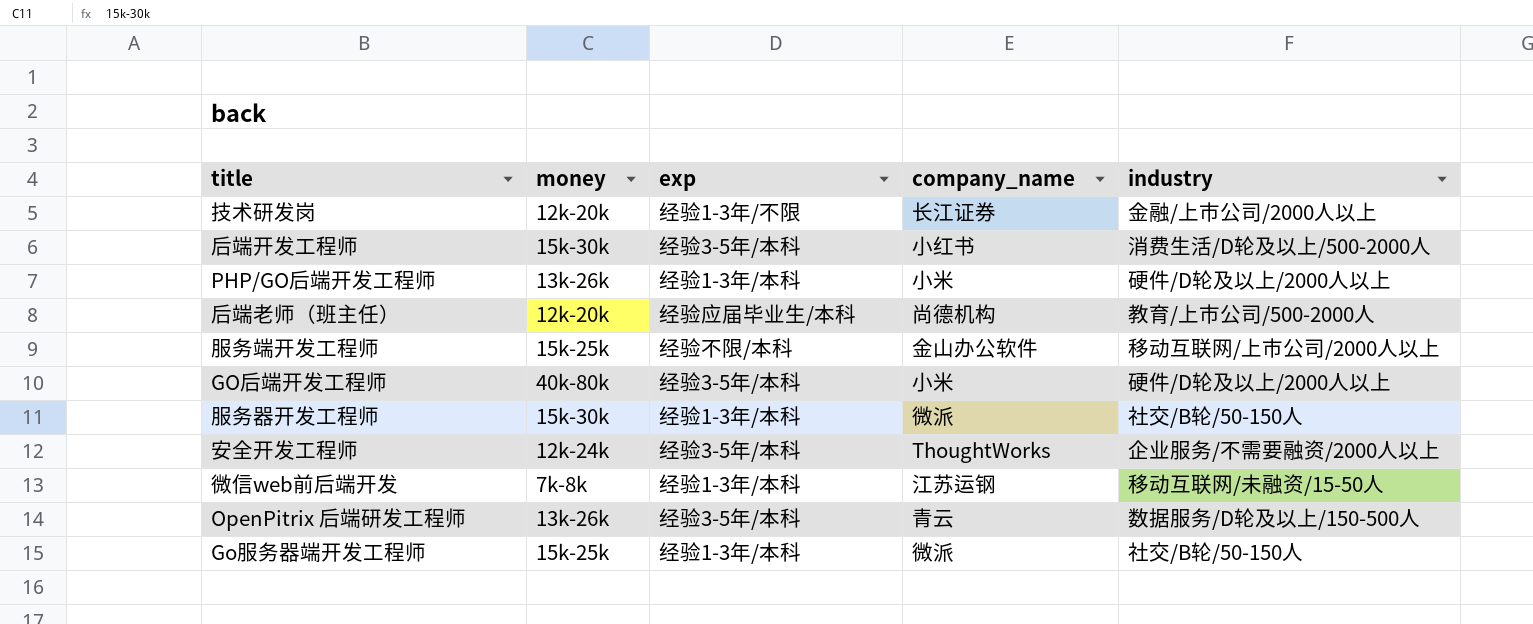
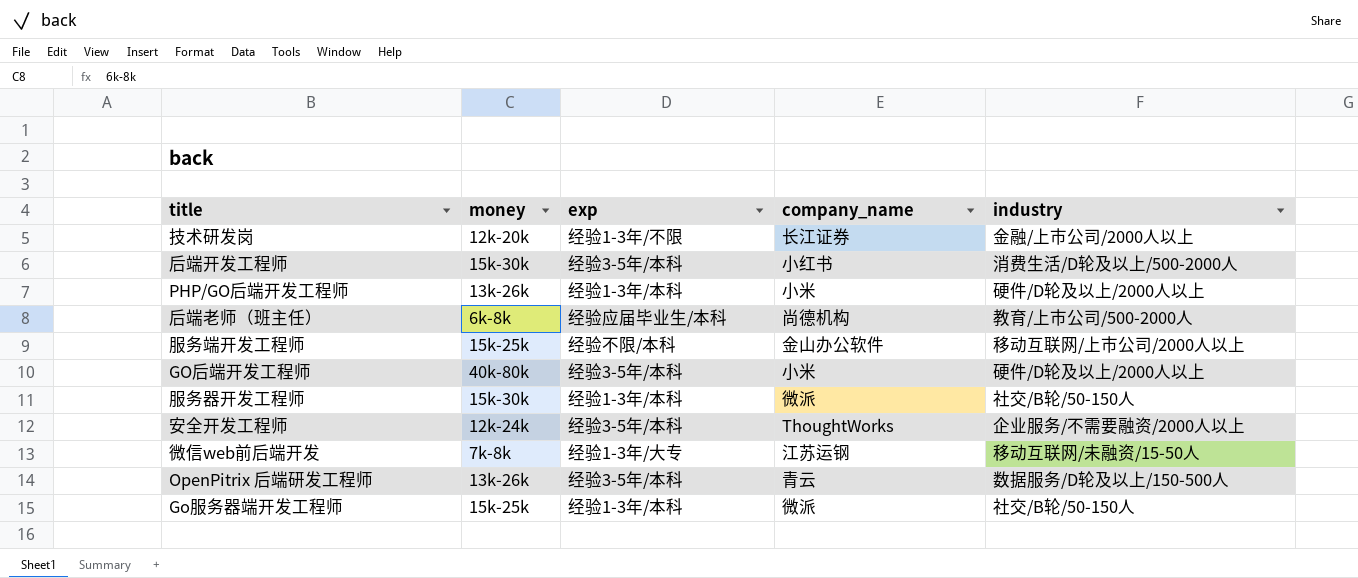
后端老师（班主任） | money: 12k-20k -> 6k-8k
微信web前后端开发 | exp: 经验1-3年/本科 -> 经验1-3年/大专

